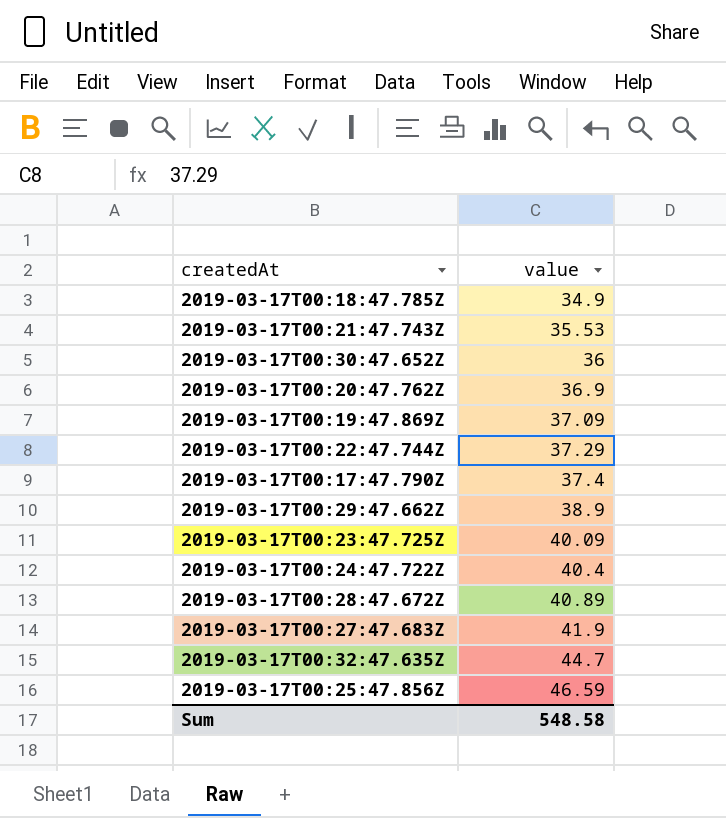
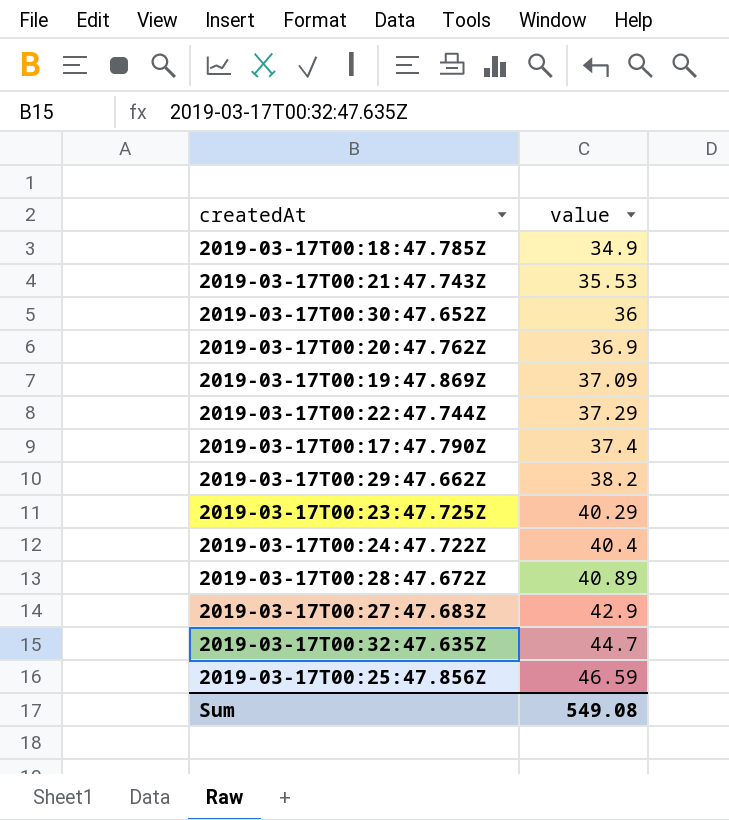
2019-03-17T00:29:47.662Z | value: 38.9 -> 38.2
2019-03-17T00:23:47.725Z | value: 40.09 -> 40.29
2019-03-17T00:27:47.683Z | value: 41.9 -> 42.9
Sum | value: 548.58 -> 549.08

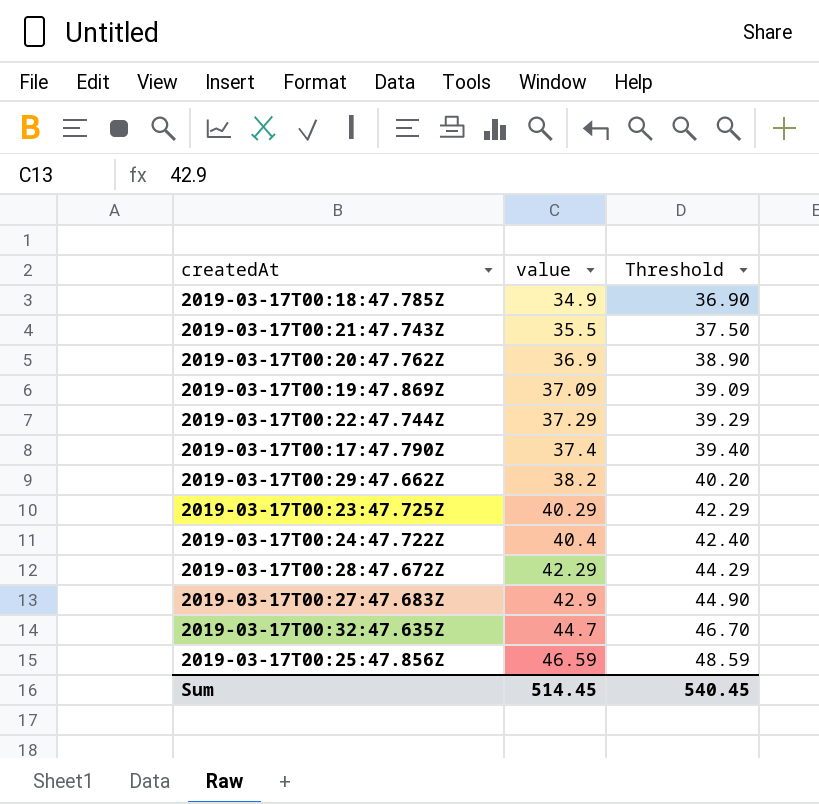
column Threshold | formula: none -> [value] + 2
row 2019-03-17T00:30:47.652Z: 36 -> none
2019-03-17T00:21:47.743Z | value: 35.53 -> 35.5
2019-03-17T00:28:47.672Z | value: 40.89 -> 42.29
Sum | value: 549.08 -> 514.45

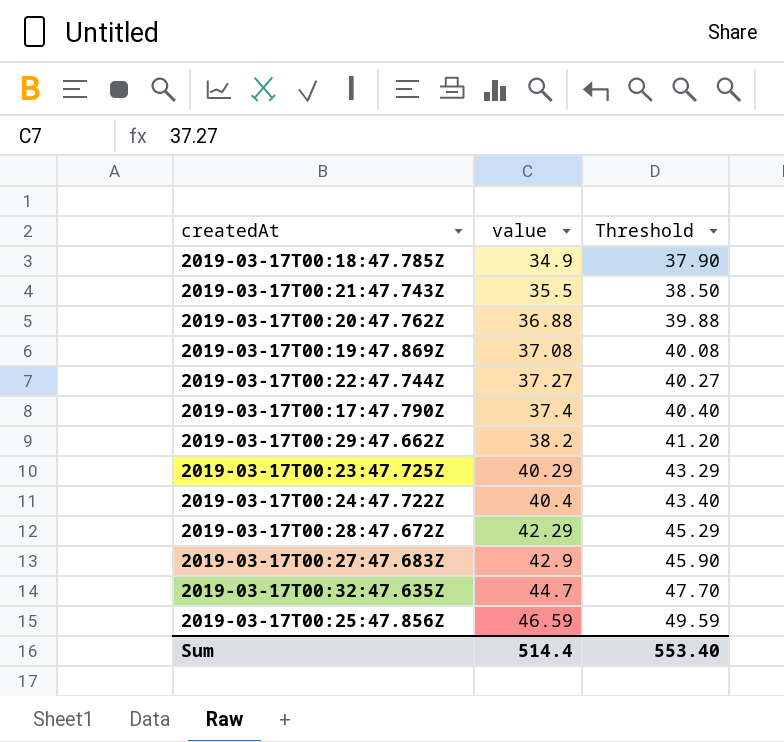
column Threshold | formula: [value] + 2 -> [value] + 3
2019-03-17T00:20:47.762Z | value: 36.9 -> 36.88
2019-03-17T00:19:47.869Z | value: 37.09 -> 37.08
2019-03-17T00:22:47.744Z | value: 37.29 -> 37.27
Sum | value: 514.45 -> 514.4
Sum | Threshold: 540.45 -> 553.40

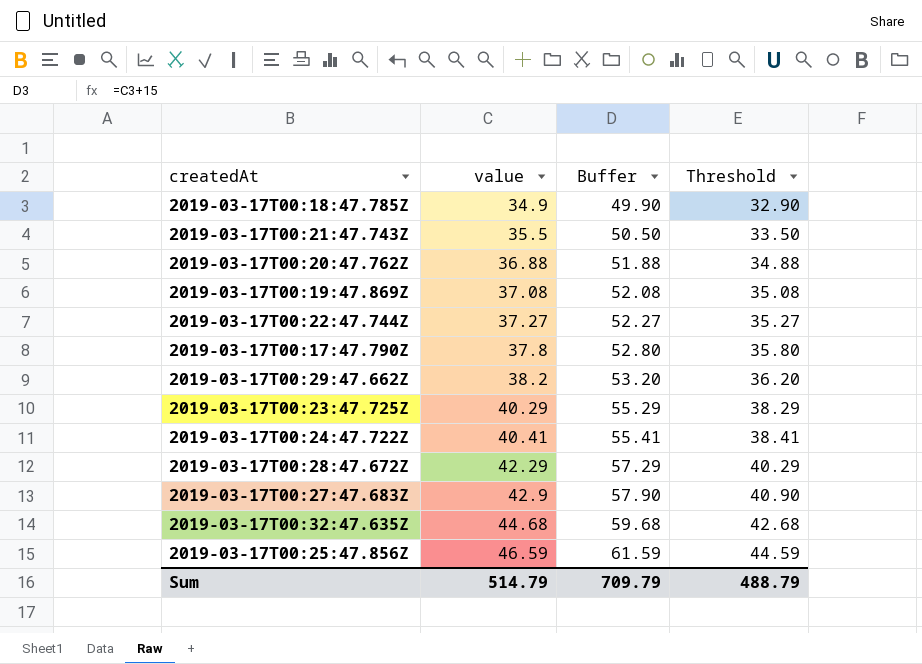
column Buffer | formula: none -> [value] + 15
column Threshold | formula: [value] + 3 -> [value] - 2
2019-03-17T00:17:47.790Z | value: 37.4 -> 37.8
2019-03-17T00:24:47.722Z | value: 40.4 -> 40.41
2019-03-17T00:32:47.635Z | value: 44.7 -> 44.68
Sum | value: 514.4 -> 514.79
Sum | Threshold: 553.40 -> 488.79

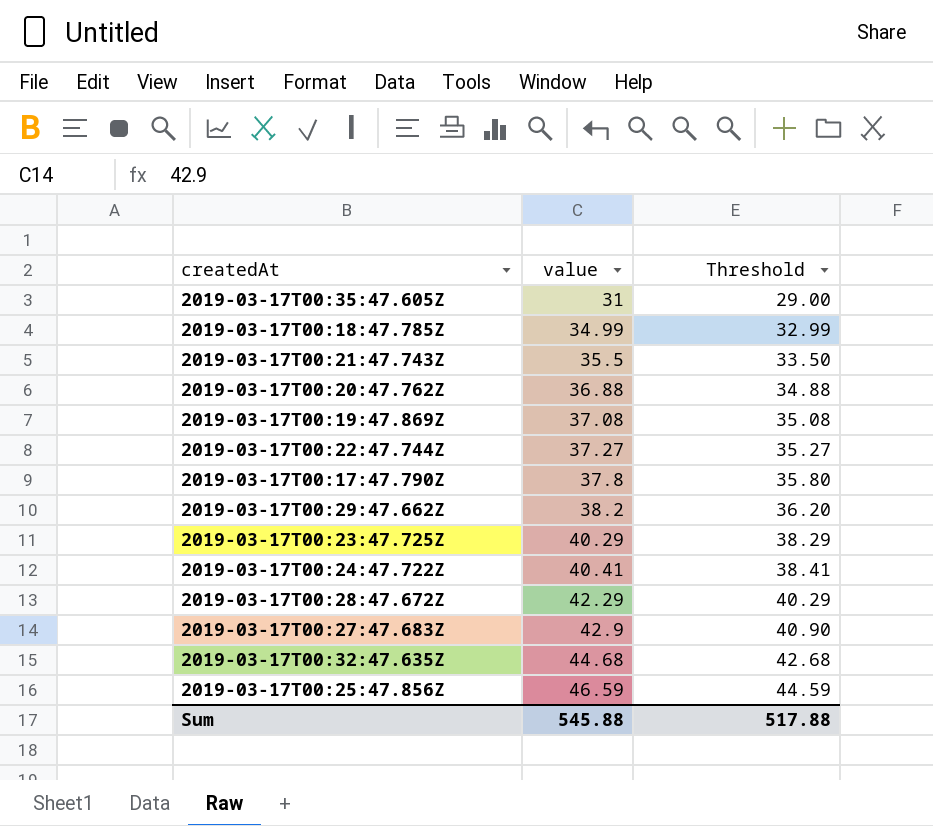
column Buffer | formula: [value] + 15 -> none
row 2019-03-17T00:35:47.605Z: none -> 31 | 29.00
2019-03-17T00:18:47.785Z | value: 34.9 -> 34.99
2019-03-17T00:18:47.785Z | Threshold: 32.90 -> 32.99
Sum | value: 514.79 -> 545.88
Sum | Threshold: 488.79 -> 517.88

